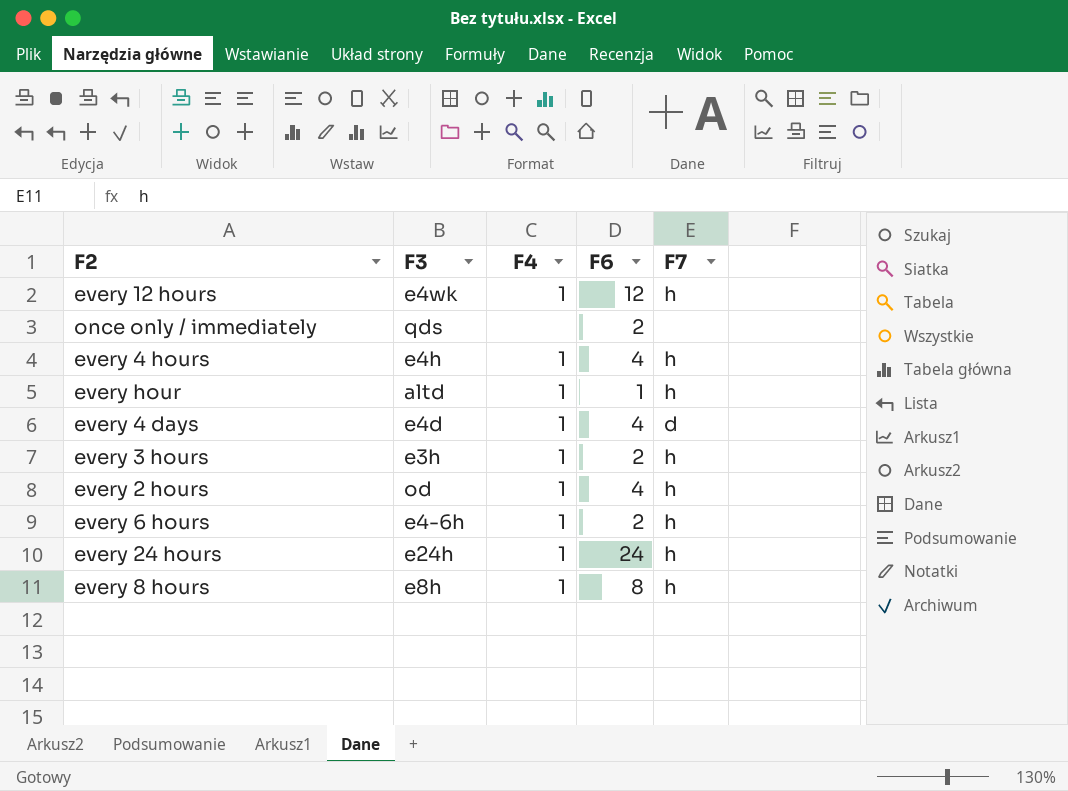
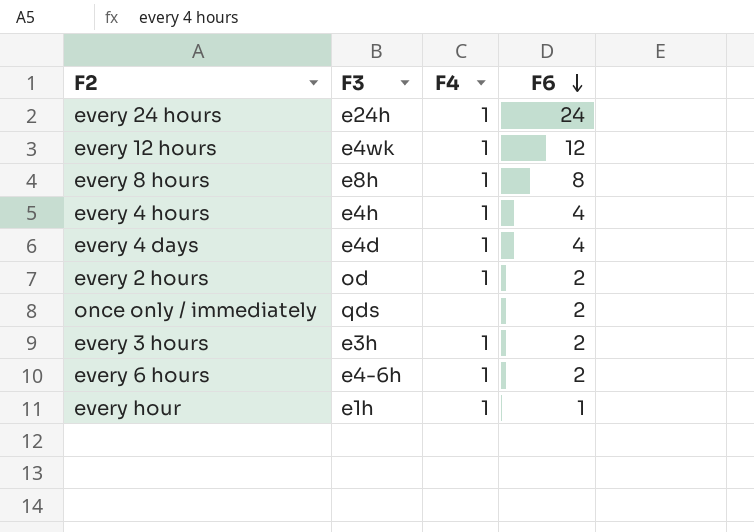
row order: none -> F6 descending
column F7 | position: 5 -> none
every 2 hours | F6: 4 -> 2
every hour | F3: altd -> e1h

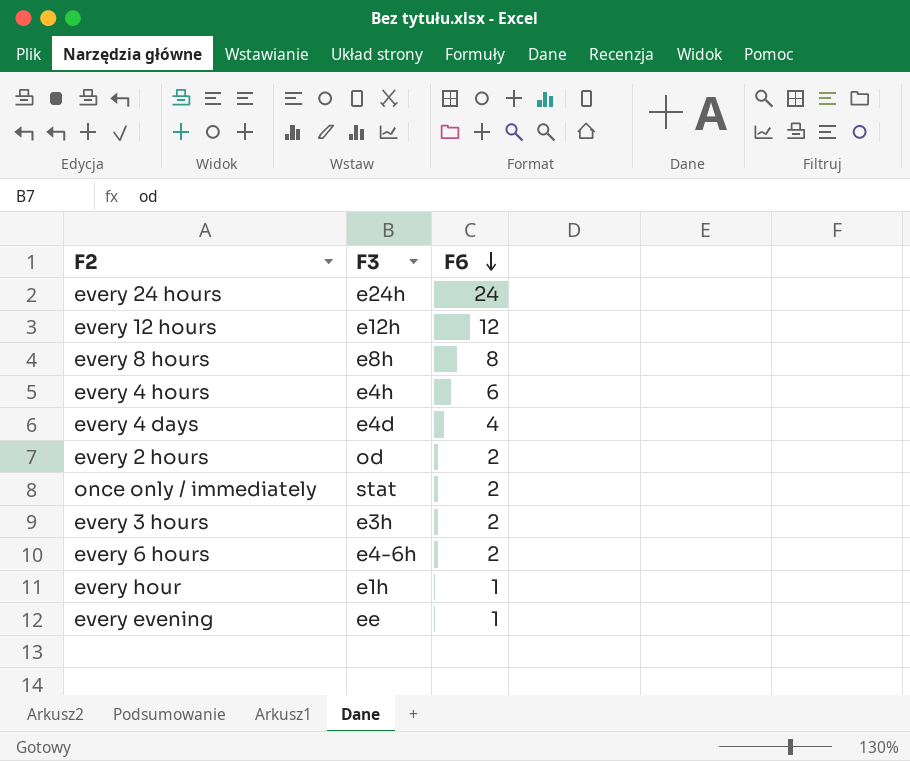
column F4 | position: 3 -> none
every 12 hours | F3: e4wk -> e12h
every 4 hours | F6: 4 -> 6
once only / immediately | F3: qds -> stat
row every evening: none -> ee | 1

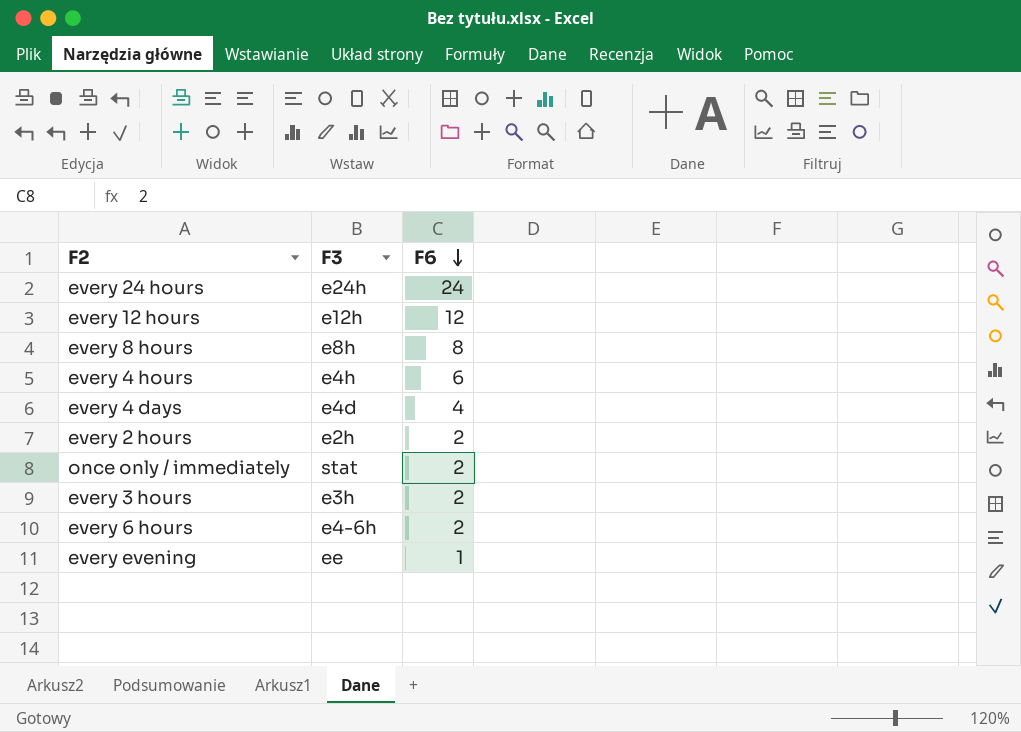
row every hour: e1h | 1 -> none
every 2 hours | F3: od -> e2h

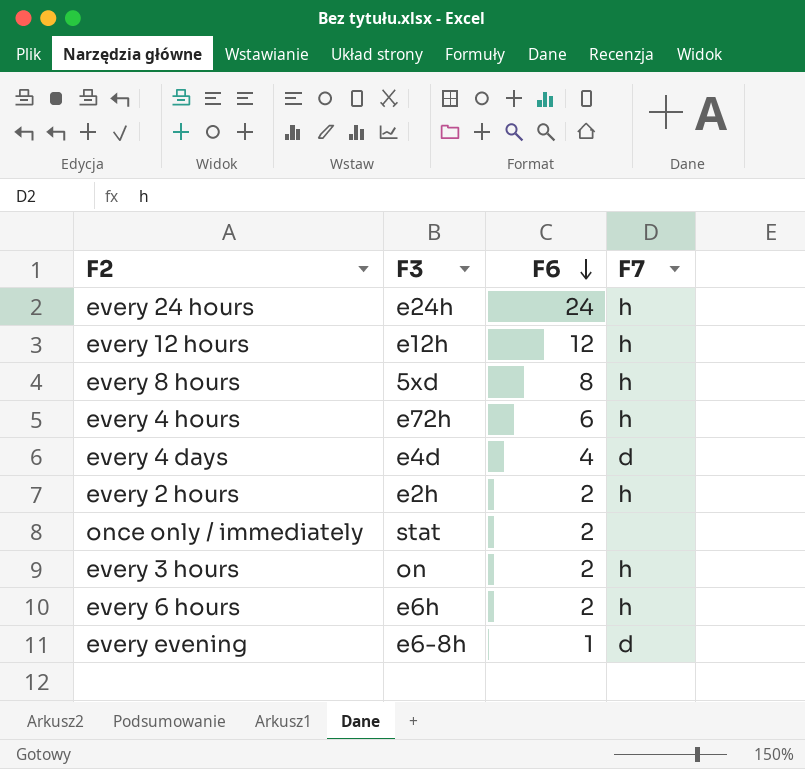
column F7 | position: none -> 4
every 8 hours | F3: e8h -> 5xd
every 4 hours | F3: e4h -> e72h
every 3 hours | F3: e3h -> on
every 6 hours | F3: e4-6h -> e6h
every evening | F3: ee -> e6-8h

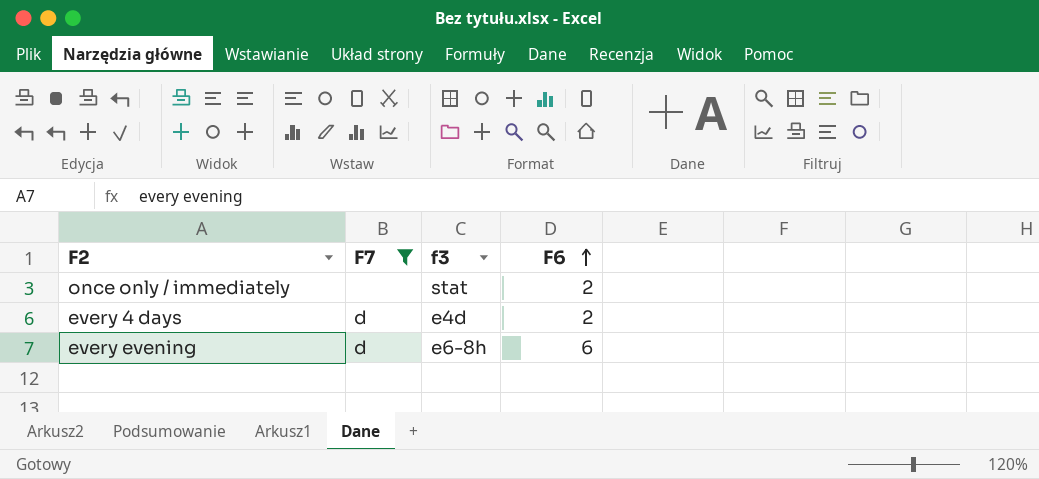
filter: none -> F7 != h
row order: F6 descending -> F6 ascending
column F7 | position: 4 -> 2
column name: F3 -> f3
every 4 days | F6: 4 -> 2
every evening | F6: 1 -> 6

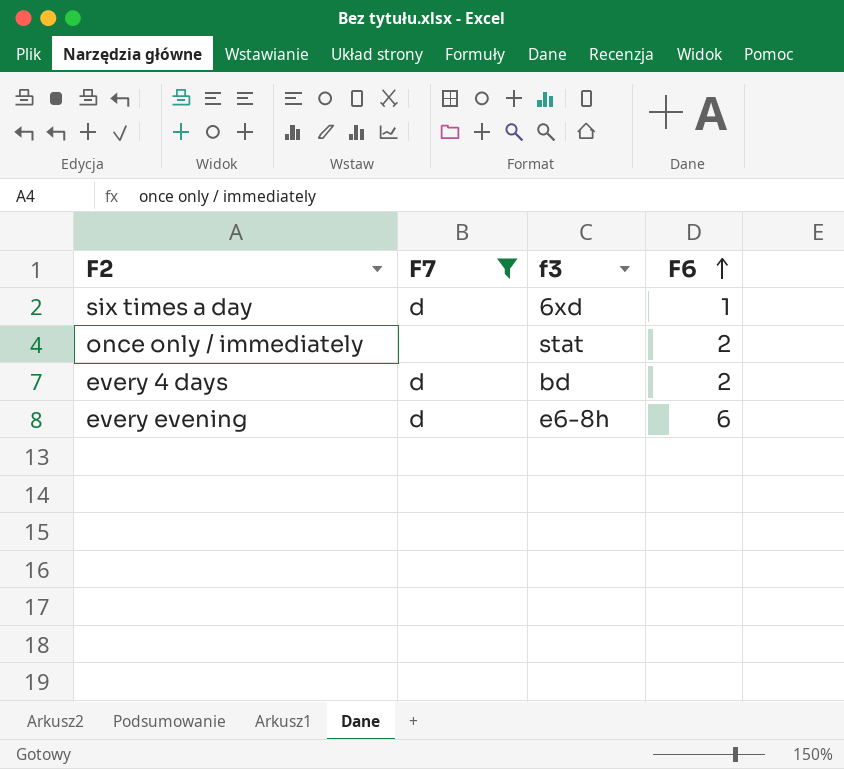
row six times a day: none -> d | 6xd | 1
every 4 days | f3: e4d -> bd

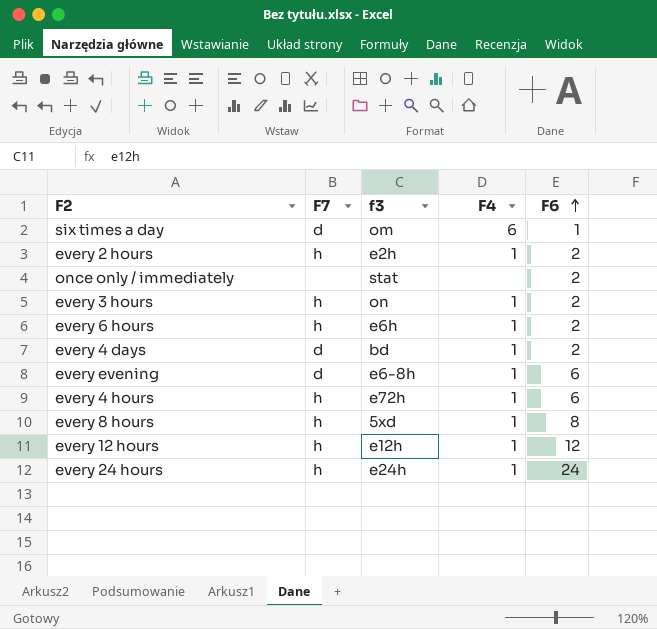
filter: F7 != h -> none
column F4 | position: none -> 4
six times a day | f3: 6xd -> om

